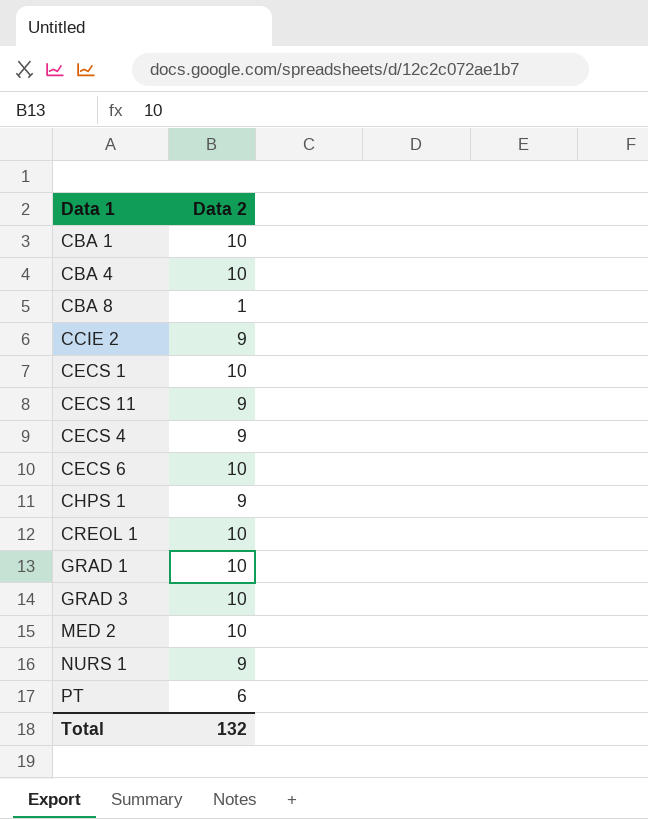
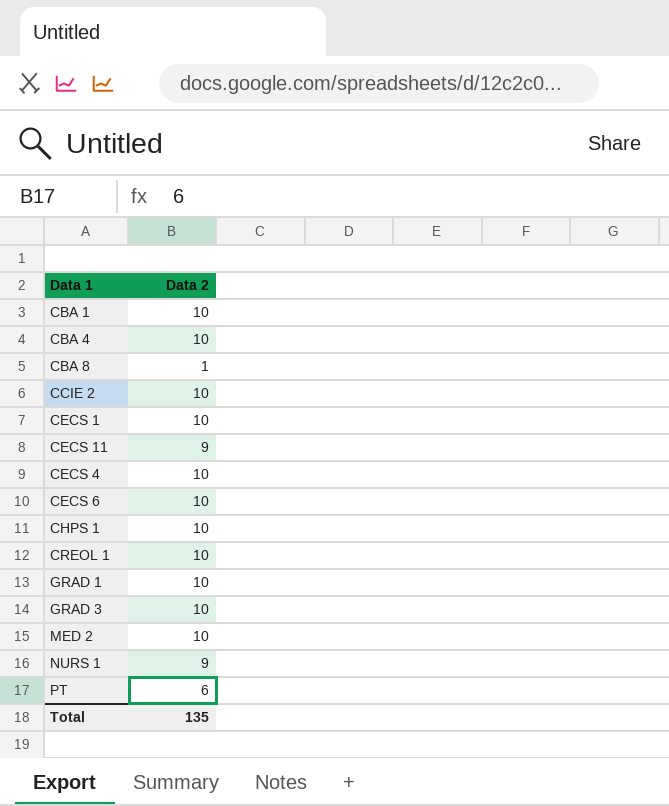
CCIE 2 | Data 2: 9 -> 10
CECS 4 | Data 2: 9 -> 10
CHPS 1 | Data 2: 9 -> 10
Total | Data 2: 132 -> 135

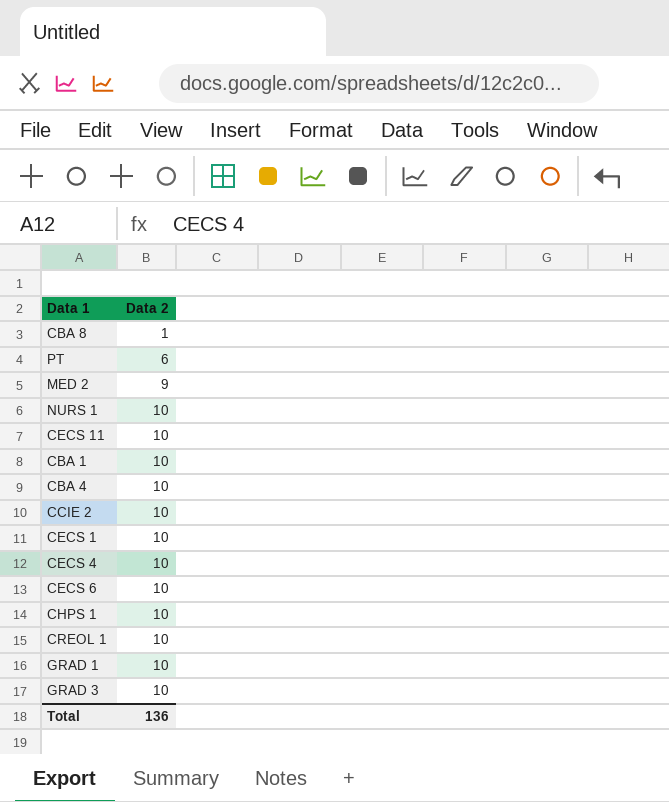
row order: none -> Data 2 ascending
MED 2 | Data 2: 10 -> 9
NURS 1 | Data 2: 9 -> 10
CECS 11 | Data 2: 9 -> 10
Total | Data 2: 135 -> 136

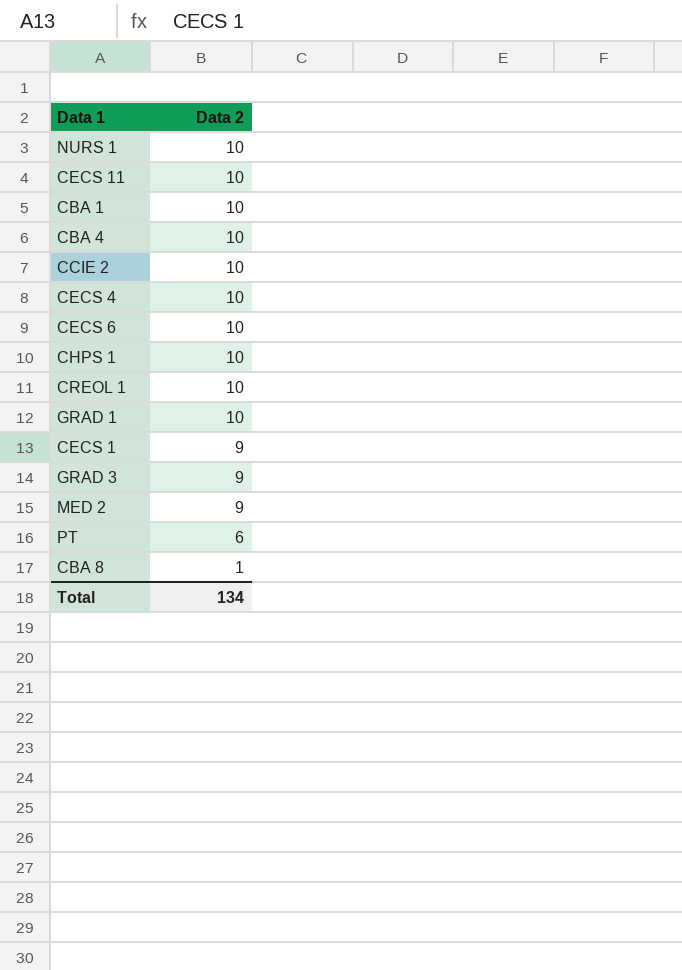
row order: Data 2 ascending -> Data 2 descending
CECS 1 | Data 2: 10 -> 9
GRAD 3 | Data 2: 10 -> 9
Total | Data 2: 136 -> 134

